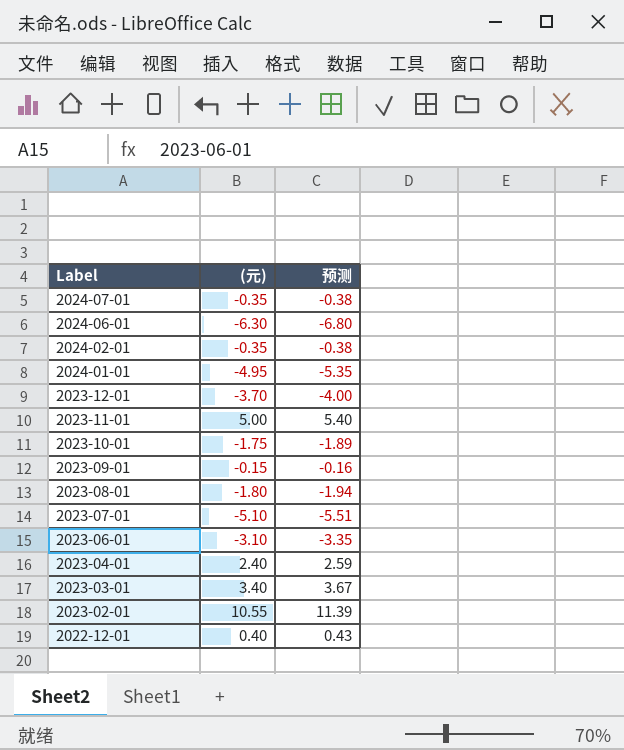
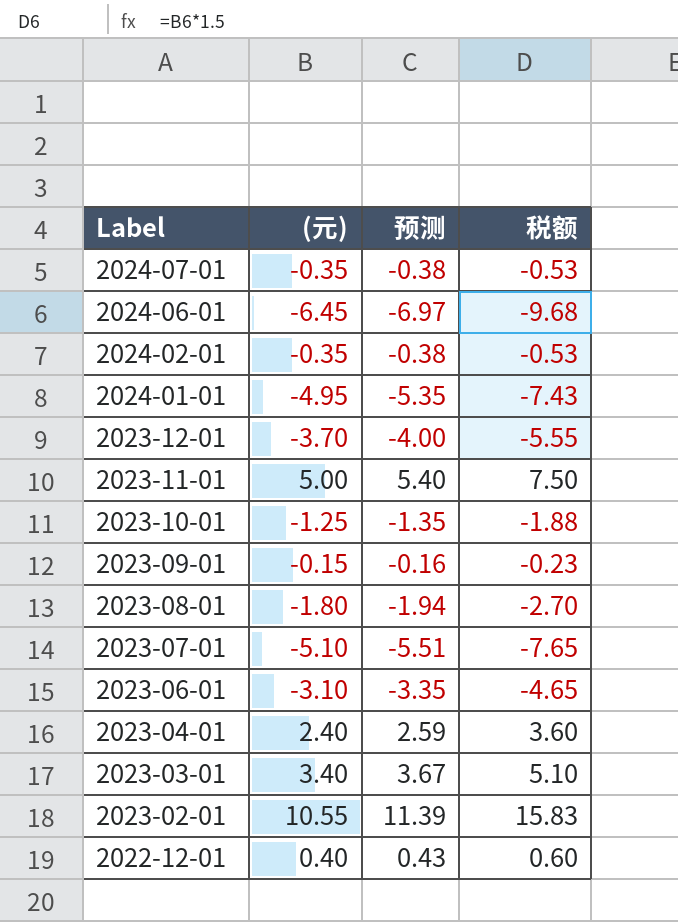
column 税额 | formula: none -> [(元)] * 1.5
2024-06-01 | (元): -6.30 -> -6.45
2024-06-01 | 预测: -6.80 -> -6.97
2023-10-01 | (元): -1.75 -> -1.25
2023-10-01 | 预测: -1.89 -> -1.35

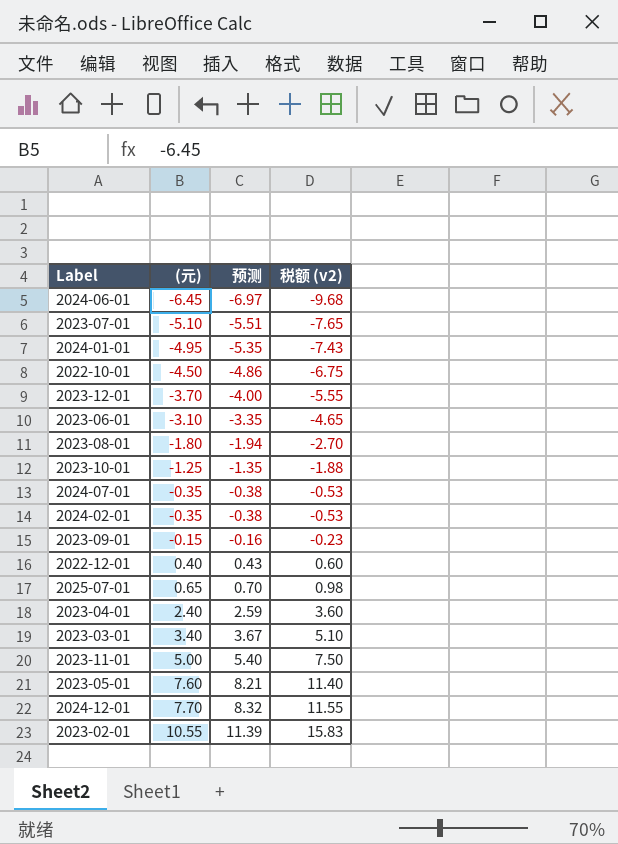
row order: Label descending -> (元) ascending
column name: 税额 -> 税额 (v2)
row 2022-10-01: none -> -4.50 | -4.86 | -6.75
row 2025-07-01: none -> 0.65 | 0.70 | 0.98
row 2023-05-01: none -> 7.60 | 8.21 | 11.40
row 2024-12-01: none -> 7.70 | 8.32 | 11.55

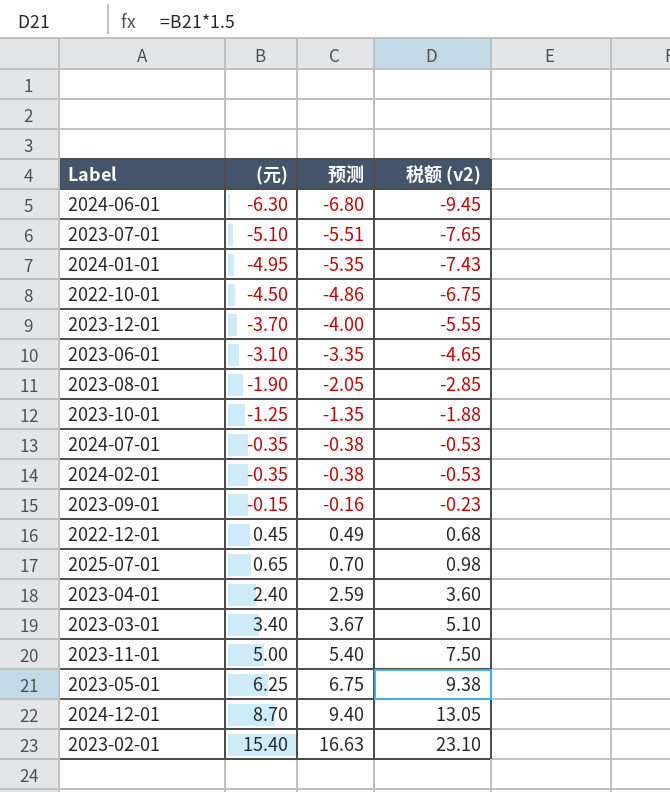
2024-06-01 | (元): -6.45 -> -6.30
2024-06-01 | 预测: -6.97 -> -6.80
2024-06-01 | 税额 (v2): -9.68 -> -9.45
2023-08-01 | (元): -1.80 -> -1.90
2023-08-01 | 预测: -1.94 -> -2.05
2023-08-01 | 税额 (v2): -2.70 -> -2.85
2022-12-01 | (元): 0.40 -> 0.45
2022-12-01 | 预测: 0.43 -> 0.49
2022-12-01 | 税额 (v2): 0.60 -> 0.68
2023-05-01 | (元): 7.60 -> 6.25
2023-05-01 | 预测: 8.21 -> 6.75
2023-05-01 | 税额 (v2): 11.40 -> 9.38
2024-12-01 | (元): 7.70 -> 8.70
2024-12-01 | 预测: 8.32 -> 9.40
2024-12-01 | 税额 (v2): 11.55 -> 13.05
2023-02-01 | (元): 10.55 -> 15.40
2023-02-01 | 预测: 11.39 -> 16.63
2023-02-01 | 税额 (v2): 15.83 -> 23.10

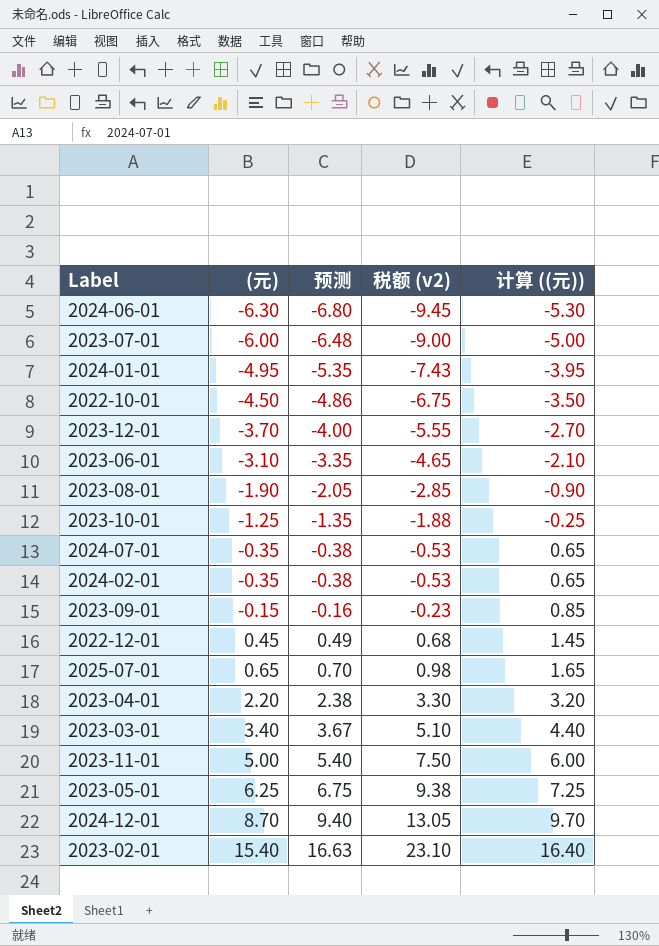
column 计算 ((元)) | formula: none -> [(元)] + 1
2023-07-01 | (元): -5.10 -> -6.00
2023-07-01 | 预测: -5.51 -> -6.48
2023-07-01 | 税额 (v2): -7.65 -> -9.00
2023-04-01 | (元): 2.40 -> 2.20
2023-04-01 | 预测: 2.59 -> 2.38
2023-04-01 | 税额 (v2): 3.60 -> 3.30

